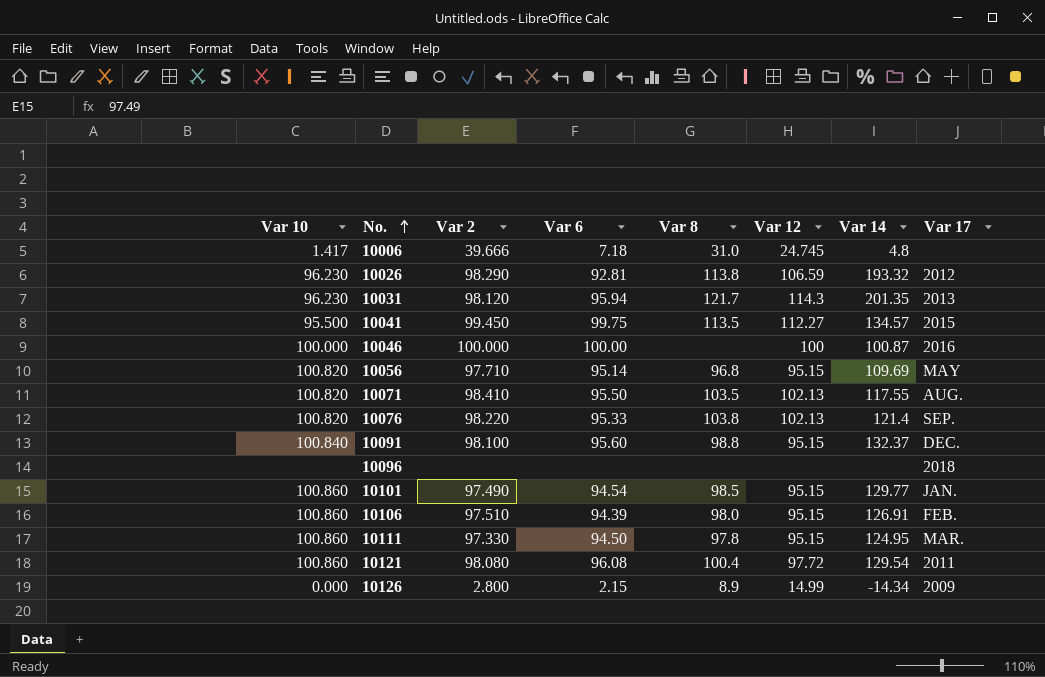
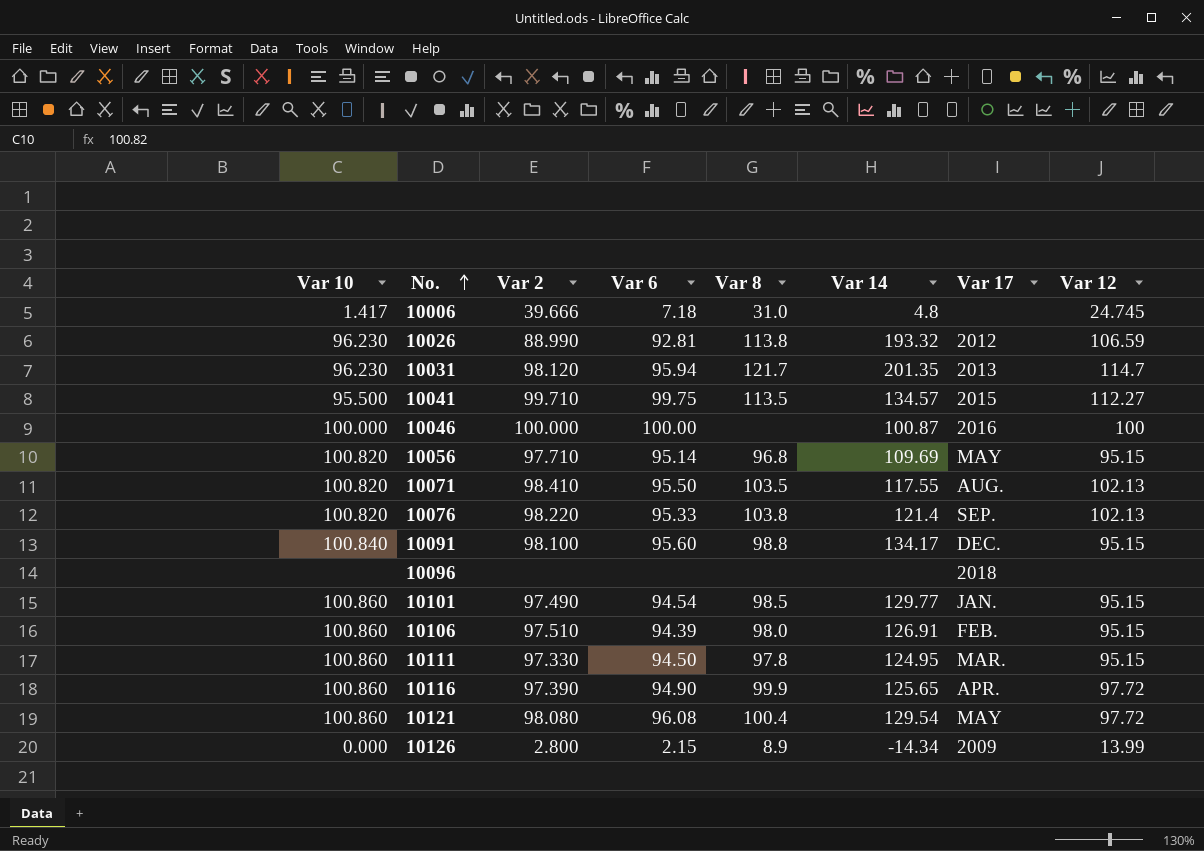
column Var 12 | position: 6 -> 8
10026 | Var 2: 98.290 -> 88.990
10031 | Var 12: 114.3 -> 114.7
10041 | Var 2: 99.450 -> 99.710
10091 | Var 14: 132.37 -> 134.17
row 10116: none -> 100.860 | 97.390 | 94.90 | 99.9 | 125.65 | APR. | 97.72
10121 | Var 17: 2011 -> MAY
10126 | Var 12: 14.99 -> 13.99

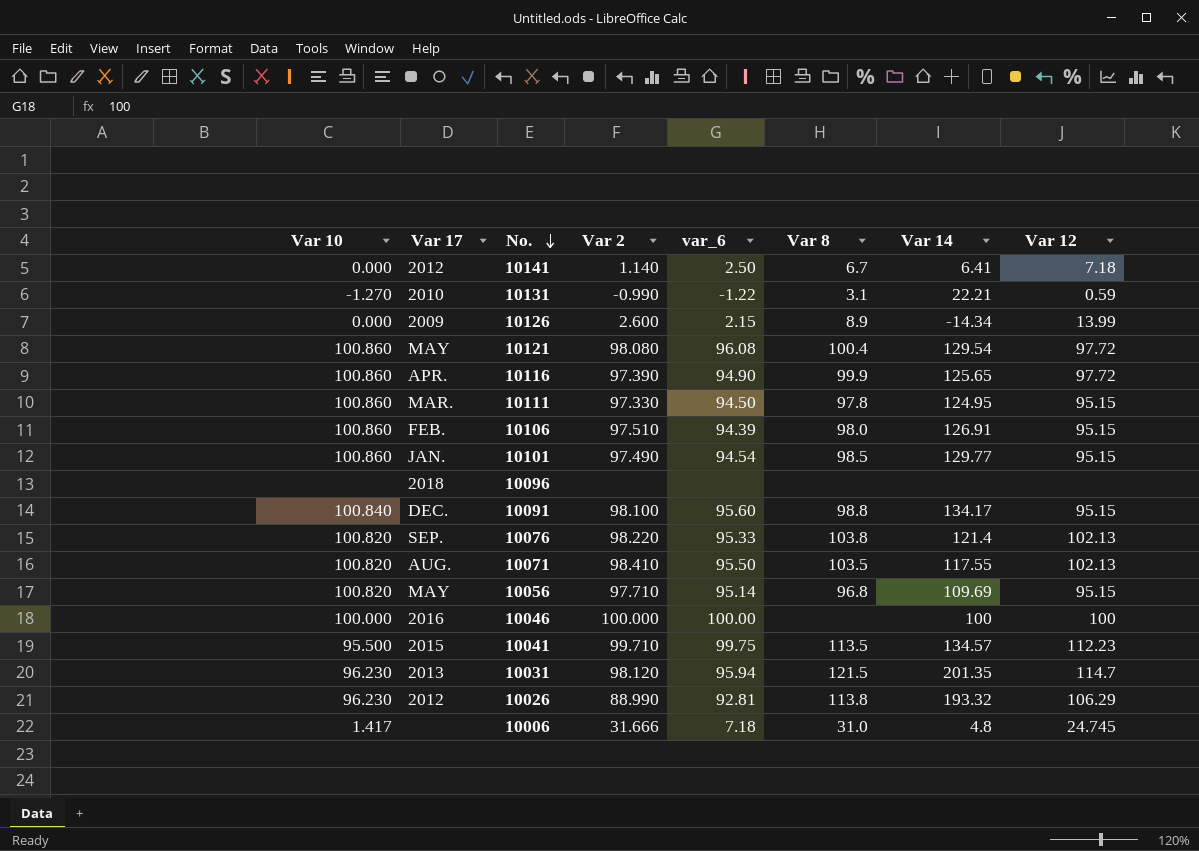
row order: No. ascending -> No. descending
column Var 17 | position: 7 -> 2
column name: Var 6 -> var_6
row 10141: none -> 0.000 | 2012 | 1.140 | 2.50 | 6.7 | 6.41 | 7.18
row 10131: none -> -1.270 | 2010 | -0.990 | -1.22 | 3.1 | 22.21 | 0.59
10126 | Var 2: 2.800 -> 2.600
10046 | Var 14: 100.87 -> 100
10041 | Var 12: 112.27 -> 112.23
10031 | Var 8: 121.7 -> 121.5
10026 | Var 12: 106.59 -> 106.29
10006 | Var 2: 39.666 -> 31.666

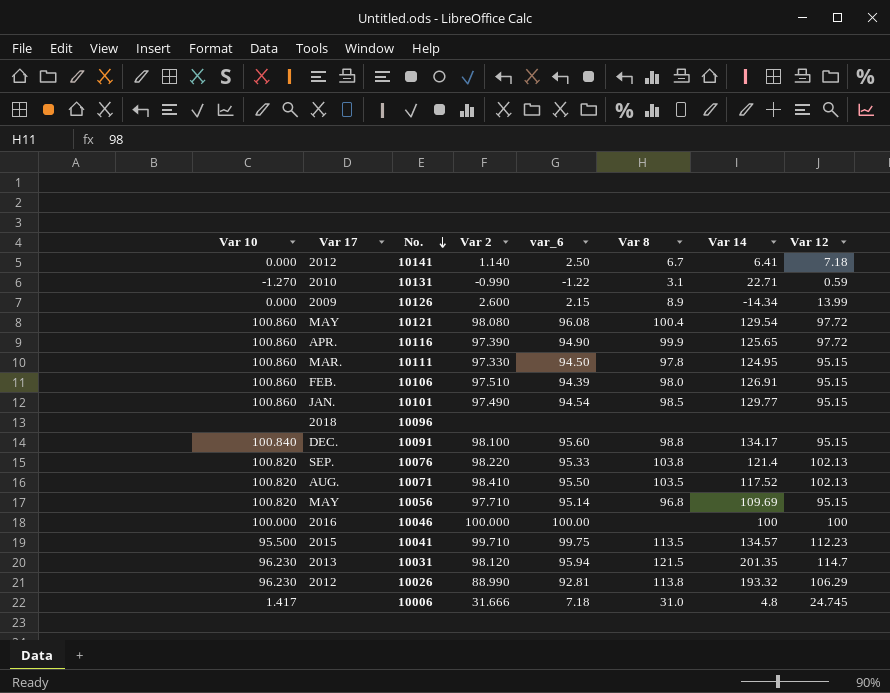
10131 | Var 14: 22.21 -> 22.71
10071 | Var 14: 117.55 -> 117.52

